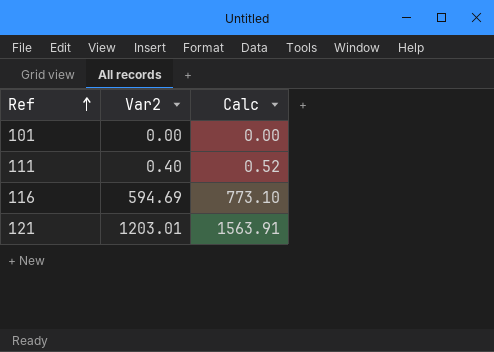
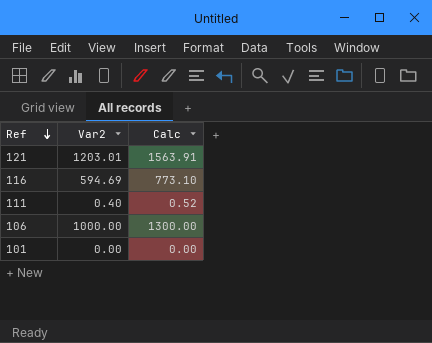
row order: Ref ascending -> Ref descending
row 106: none -> 1000.00 | 1300.00

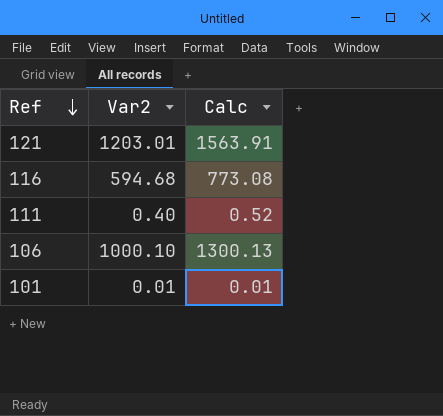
116 | Var2: 594.69 -> 594.68
116 | Calc: 773.10 -> 773.08
106 | Var2: 1000.00 -> 1000.10
106 | Calc: 1300.00 -> 1300.13
101 | Var2: 0.00 -> 0.01
101 | Calc: 0.00 -> 0.01

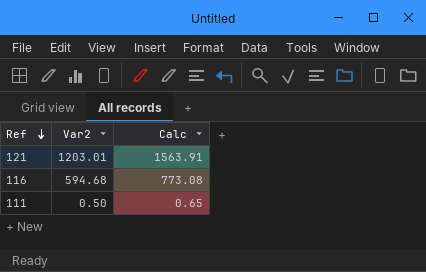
row 106: 1000.10 | 1300.13 -> none
row 101: 0.01 | 0.01 -> none
111 | Var2: 0.40 -> 0.50
111 | Calc: 0.52 -> 0.65

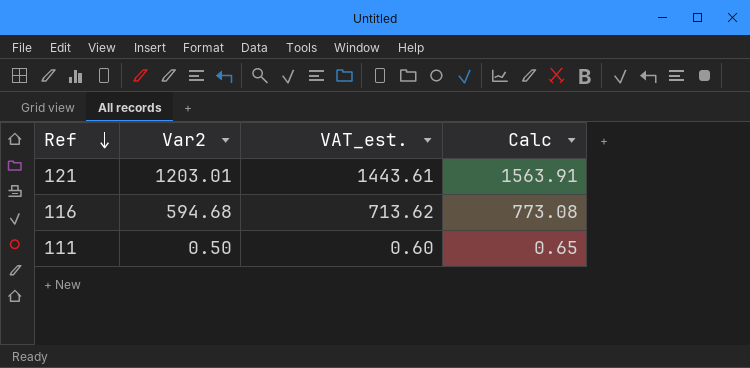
column VAT_est. | formula: none -> [Var2] * 1.2

